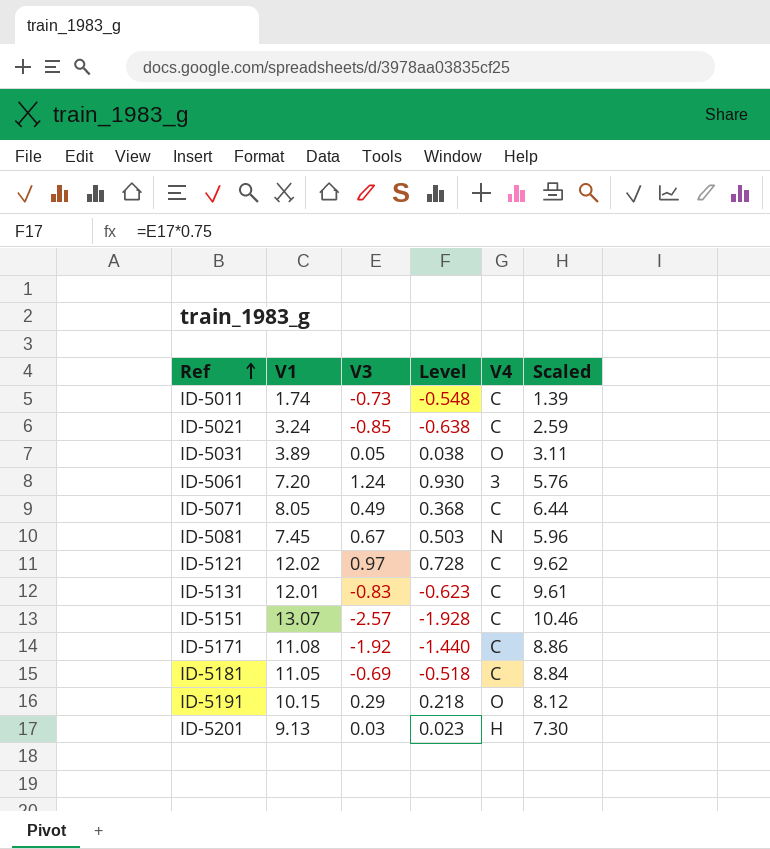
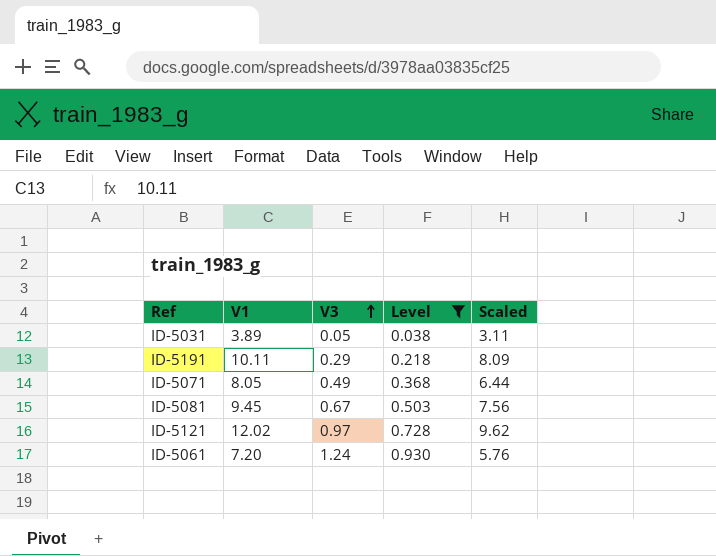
filter: none -> Level >= 0.038
row order: Ref ascending -> V3 ascending
column V4 | position: 5 -> none
ID-5191 | V1: 10.15 -> 10.11
ID-5191 | Scaled: 8.12 -> 8.09
ID-5081 | V1: 7.45 -> 9.45
ID-5081 | Scaled: 5.96 -> 7.56

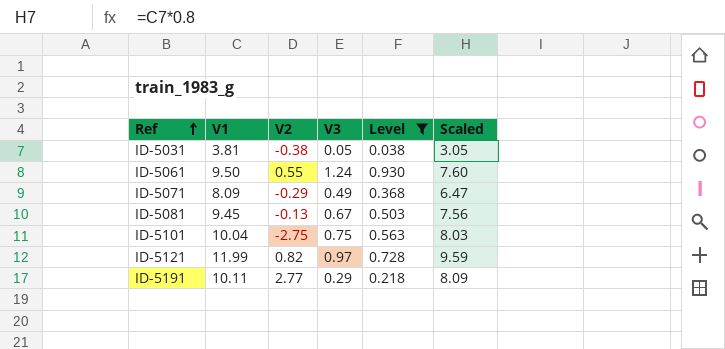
row order: V3 ascending -> Ref ascending
column V2 | position: none -> 3
ID-5031 | V1: 3.89 -> 3.81
ID-5031 | Scaled: 3.11 -> 3.05
ID-5061 | V1: 7.20 -> 9.50
ID-5061 | Scaled: 5.76 -> 7.60
ID-5071 | V1: 8.05 -> 8.09
ID-5071 | Scaled: 6.44 -> 6.47
row ID-5101: none -> 10.04 | -2.75 | 0.75 | 0.563 | 8.03
ID-5121 | V1: 12.02 -> 11.99
ID-5121 | Scaled: 9.62 -> 9.59

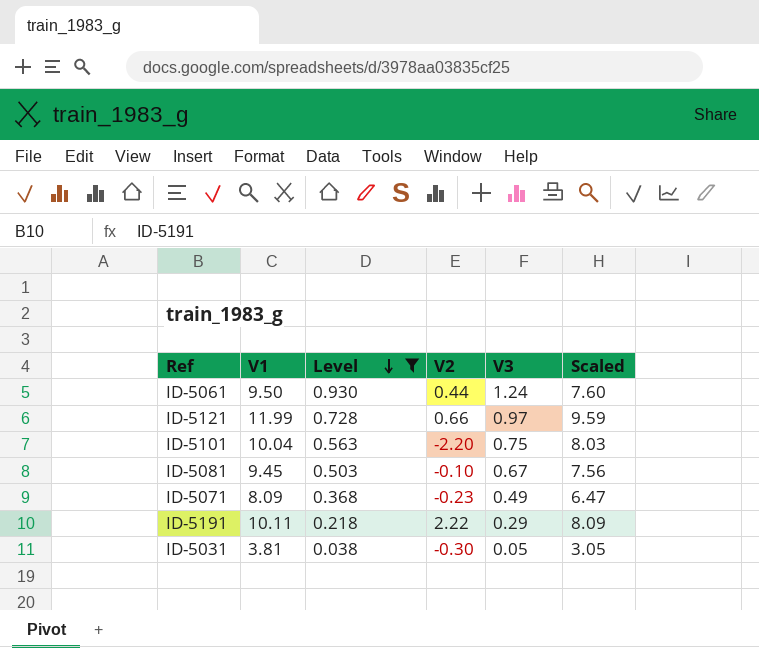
row order: Ref ascending -> Level descending
column Level | position: 5 -> 3
ID-5061 | V2: 0.55 -> 0.44
ID-5121 | V2: 0.82 -> 0.66
ID-5101 | V2: -2.75 -> -2.20
ID-5081 | V2: -0.13 -> -0.10
ID-5071 | V2: -0.29 -> -0.23
ID-5191 | V2: 2.77 -> 2.22
ID-5031 | V2: -0.38 -> -0.30

